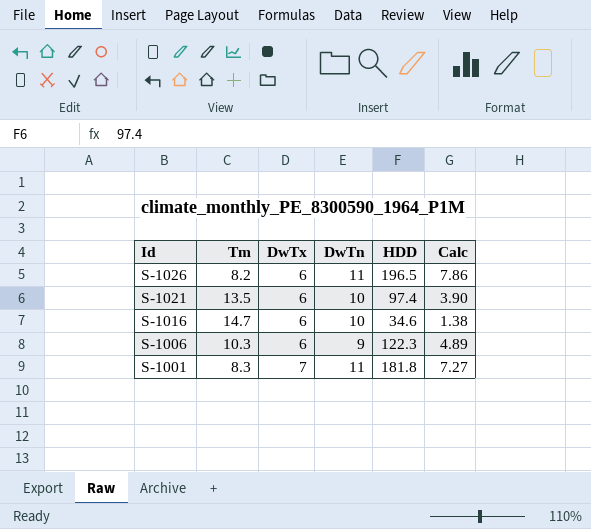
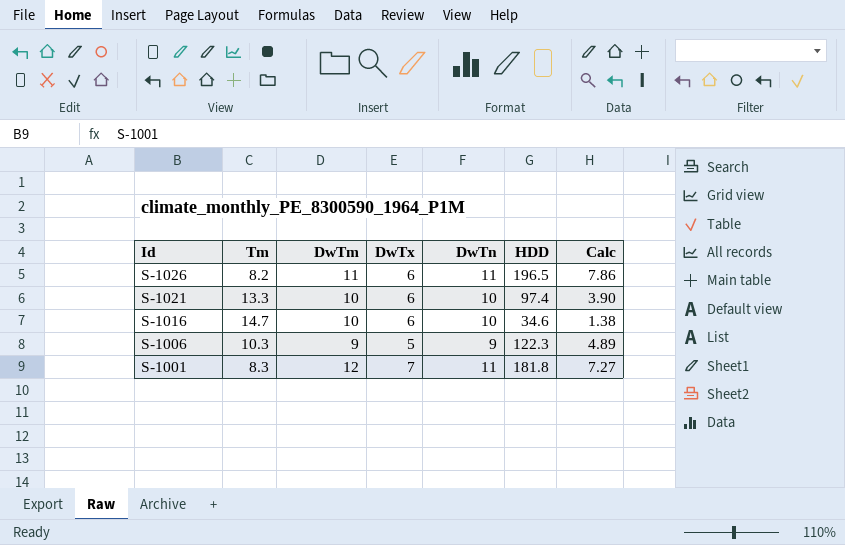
column DwTm | position: none -> 3
S-1021 | Tm: 13.5 -> 13.3
S-1006 | DwTx: 6 -> 5

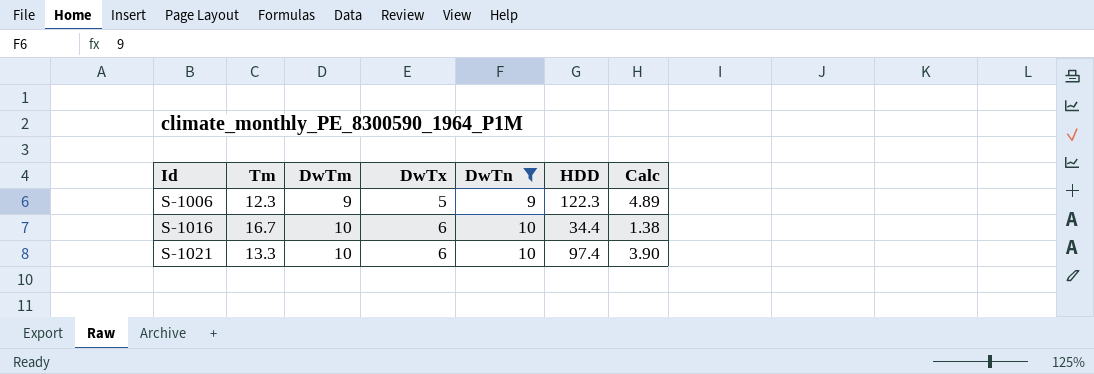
filter: none -> DwTn != 11
row order: Id descending -> Id ascending
S-1006 | Tm: 10.3 -> 12.3
S-1016 | Tm: 14.7 -> 16.7
S-1016 | HDD: 34.6 -> 34.4

